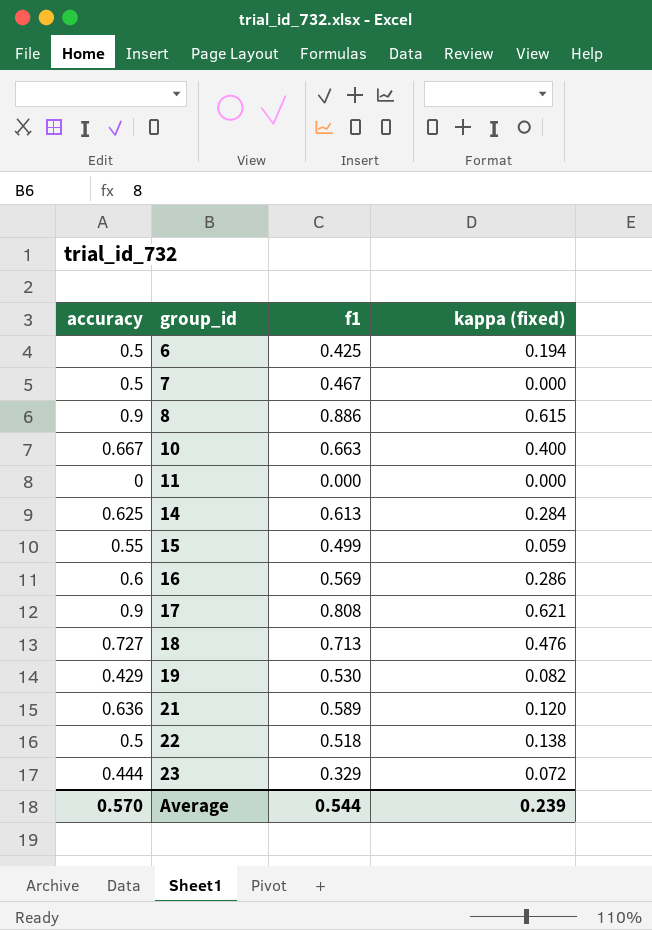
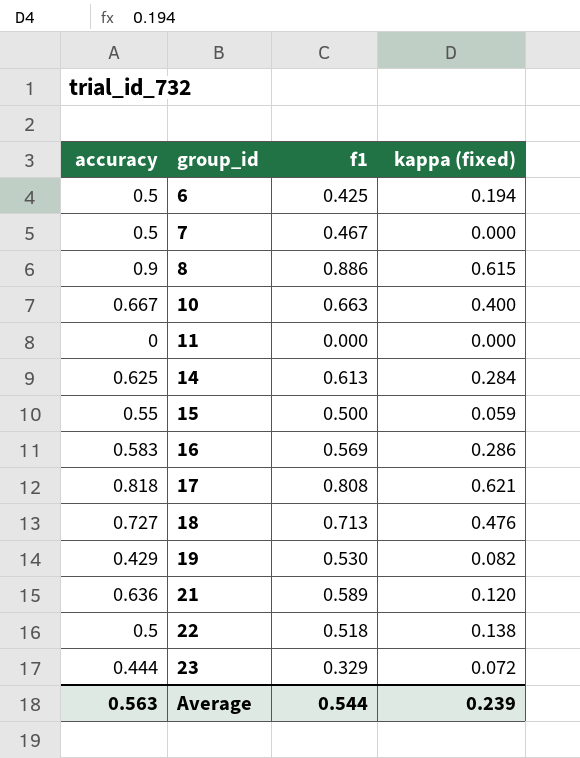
15 | f1: 0.499 -> 0.500
16 | accuracy: 0.6 -> 0.583
17 | accuracy: 0.9 -> 0.818
Average | accuracy: 0.570 -> 0.563

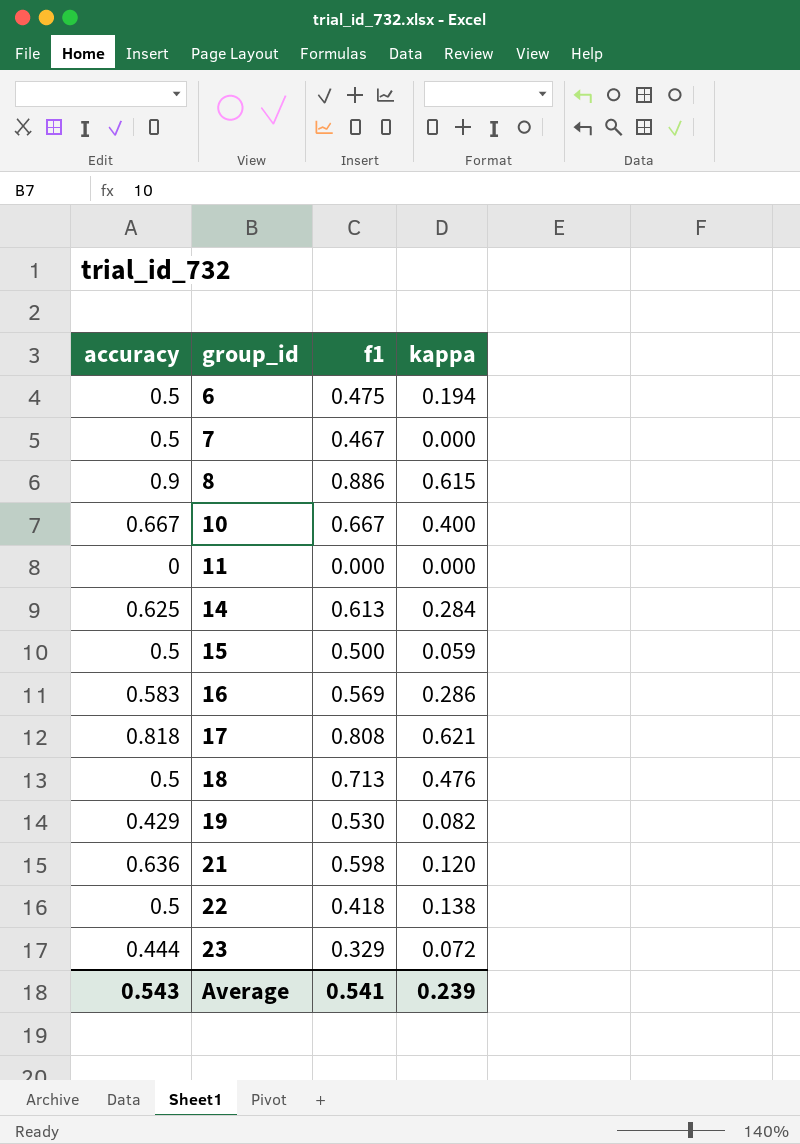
column name: kappa (fixed) -> kappa
6 | f1: 0.425 -> 0.475
10 | f1: 0.663 -> 0.667
15 | accuracy: 0.55 -> 0.5
18 | accuracy: 0.727 -> 0.5
21 | f1: 0.589 -> 0.598
22 | f1: 0.518 -> 0.418
Average | accuracy: 0.563 -> 0.543
Average | f1: 0.544 -> 0.541

